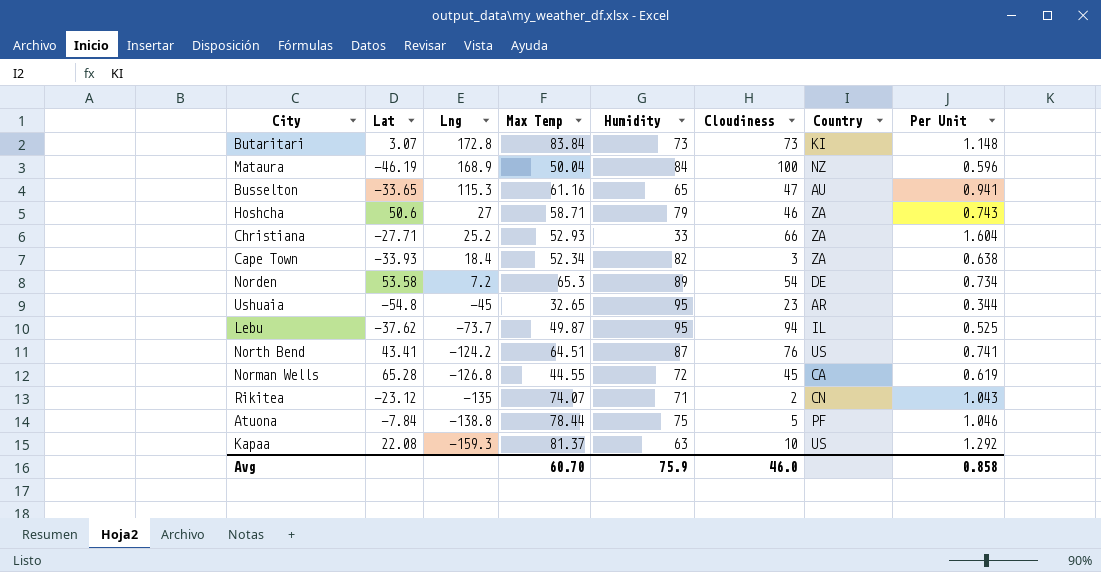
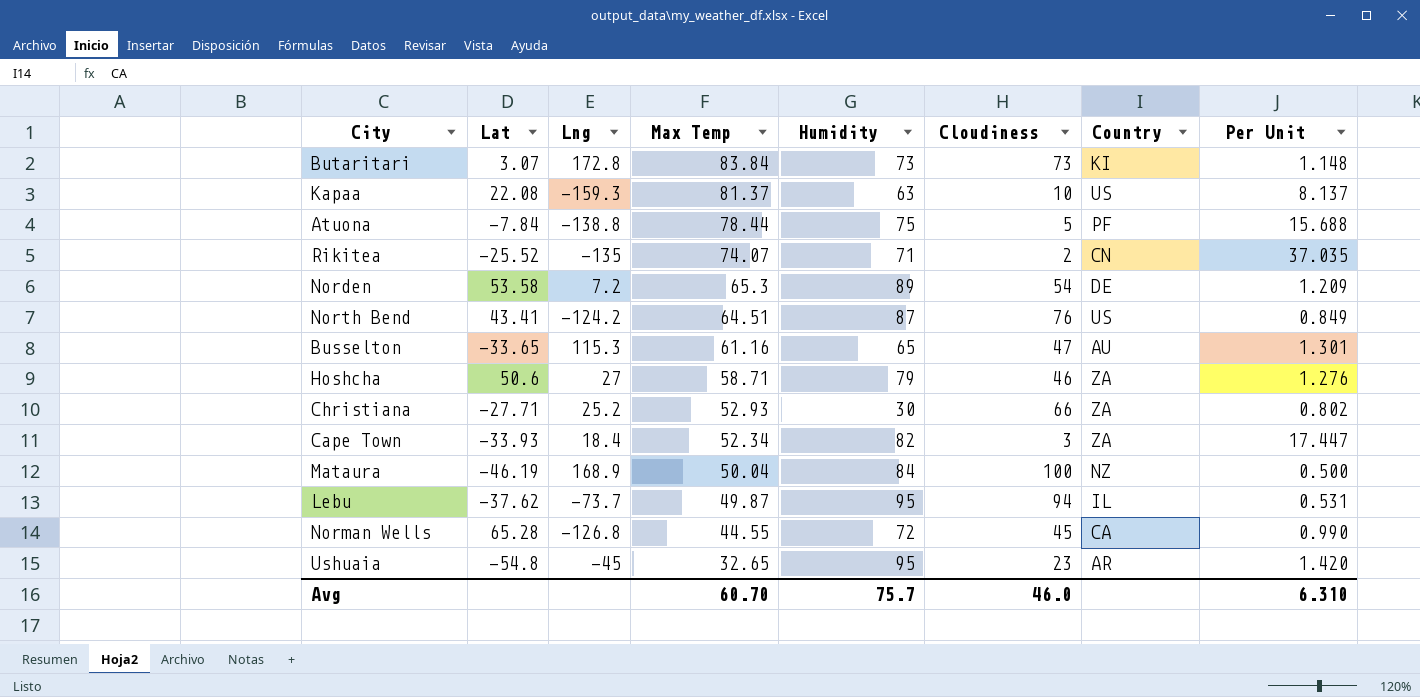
row order: Lng descending -> Max Temp descending
column Per Unit | formula: [Max Temp] / [Humidity] -> [Max Temp] / [Cloudiness]
Rikitea | Lat: -23.12 -> -25.52
Christiana | Humidity: 33 -> 30
Avg | Humidity: 75.9 -> 75.7
Avg | Per Unit: 0.858 -> 6.310

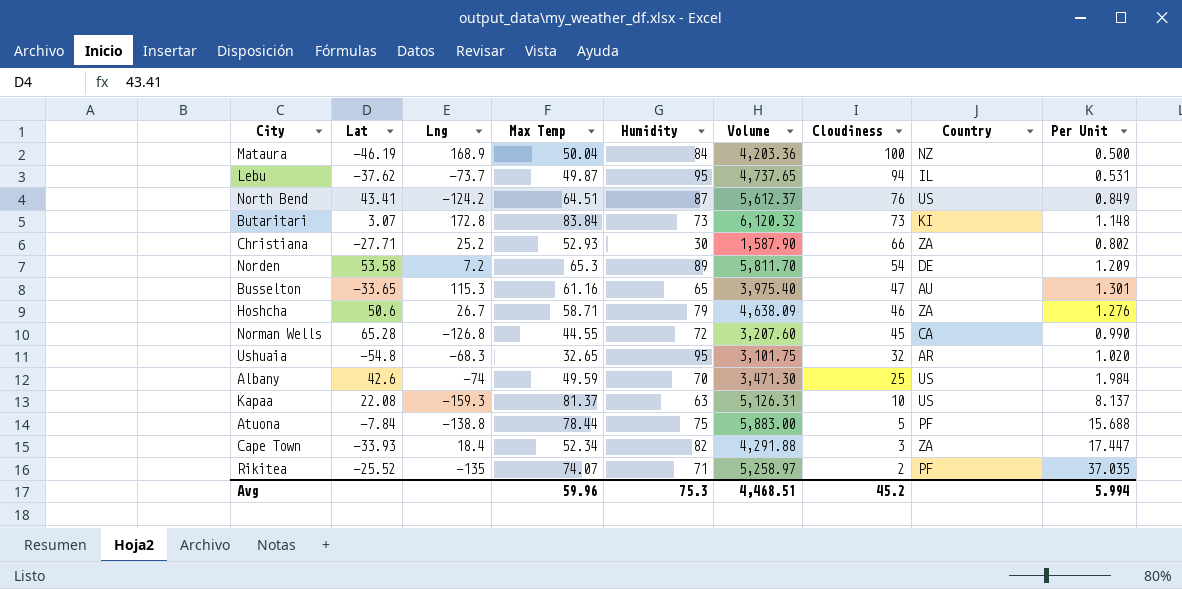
row order: Max Temp descending -> Cloudiness descending
column Volume | formula: none -> [Max Temp] * [Humidity]
Hoshcha | Lng: 27 -> 26.7
Ushuaia | Lng: -45 -> -68.3
Ushuaia | Cloudiness: 23 -> 32
Ushuaia | Per Unit: 1.420 -> 1.020
row Albany: none -> 42.6 | -74 | 49.59 | 70 | 3,471.30 | 25 | US | 1.984
Rikitea | Country: CN -> PF
Avg | Max Temp: 60.70 -> 59.96
Avg | Humidity: 75.7 -> 75.3
Avg | Cloudiness: 46.0 -> 45.2
Avg | Per Unit: 6.310 -> 5.994

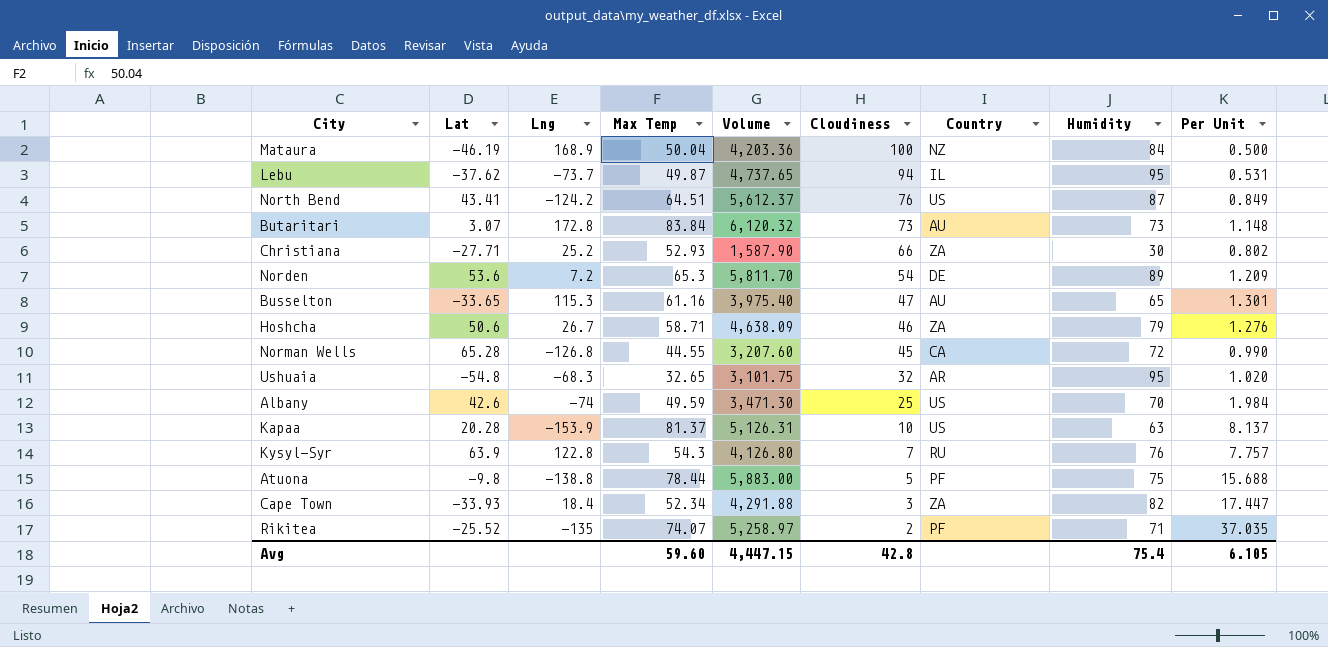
column Humidity | position: 5 -> 8
Butaritari | Country: KI -> AU
Norden | Lat: 53.58 -> 53.6
Kapaa | Lat: 22.08 -> 20.28
Kapaa | Lng: -159.3 -> -153.9
row Kysyl-Syr: none -> 63.9 | 122.8 | 54.3 | 4,126.80 | 7 | RU | 76 | 7.757
Atuona | Lat: -7.84 -> -9.8
Avg | Max Temp: 59.96 -> 59.60
Avg | Volume: 4,468.51 -> 4,447.15
Avg | Cloudiness: 45.2 -> 42.8
Avg | Humidity: 75.3 -> 75.4
Avg | Per Unit: 5.994 -> 6.105

